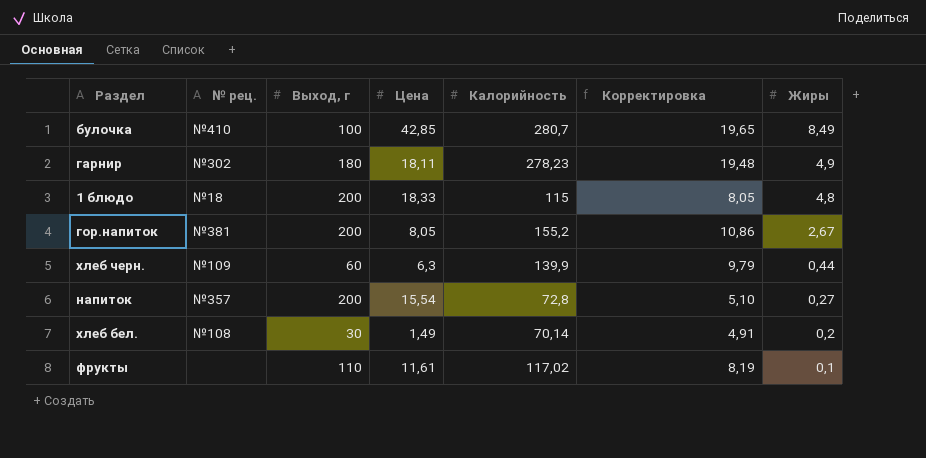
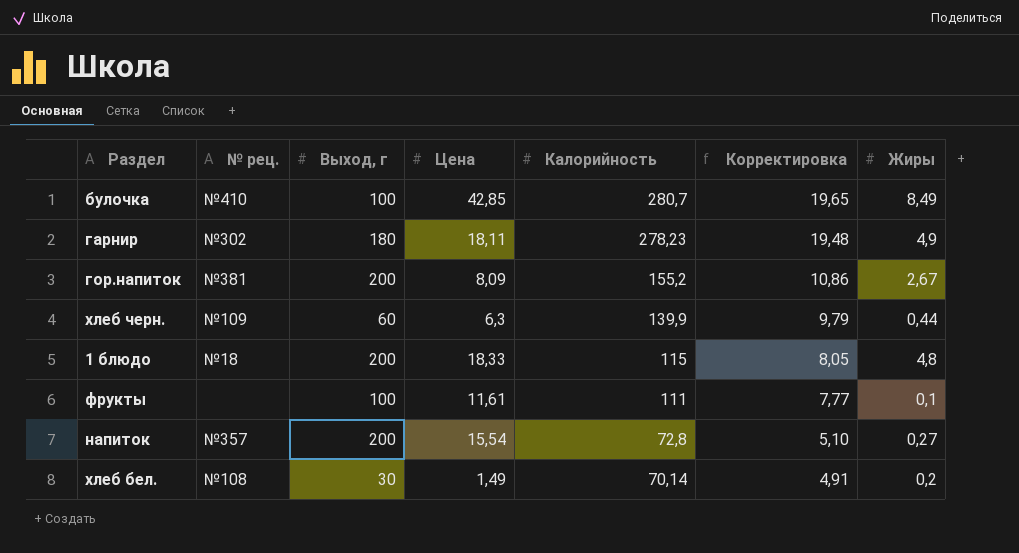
row order: Жиры descending -> Калорийность descending
гор.напиток | Цена: 8,05 -> 8,09
фрукты | Выход, г: 110 -> 100
фрукты | Калорийность: 117,02 -> 111
фрукты | Корректировка: 8,19 -> 7,77

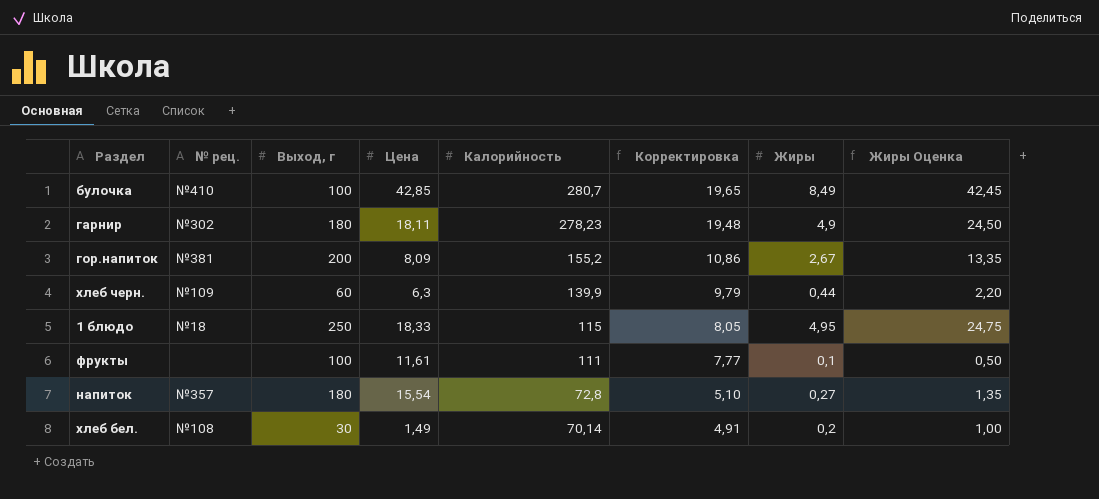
column Жиры Оценка | formula: none -> [Жиры] * 5
1 блюдо | Выход, г: 200 -> 250
1 блюдо | Жиры: 4,8 -> 4,95
напиток | Выход, г: 200 -> 180

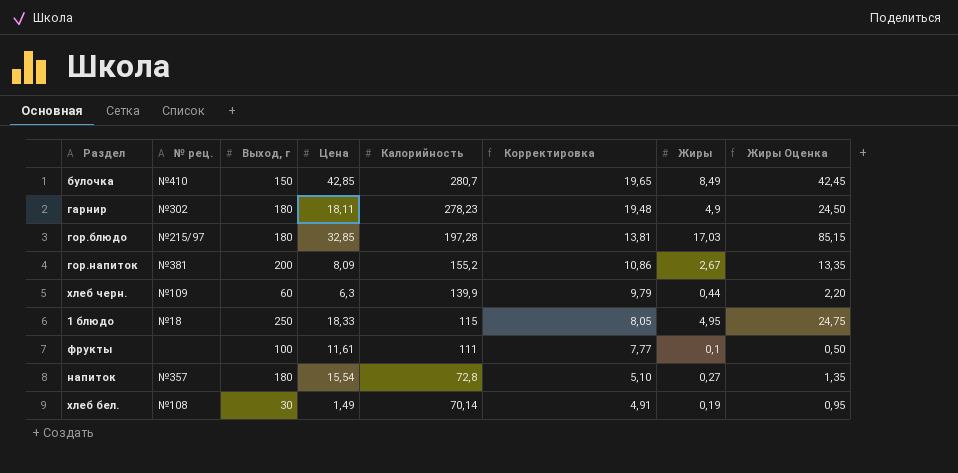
булочка | Выход, г: 100 -> 150
row гор.блюдо: none -> №215/97 | 180 | 32,85 | 197,28 | 13,81 | 17,03 | 85,15
хлеб бел. | Жиры: 0,2 -> 0,19
хлеб бел. | Жиры Оценка: 1,00 -> 0,95

